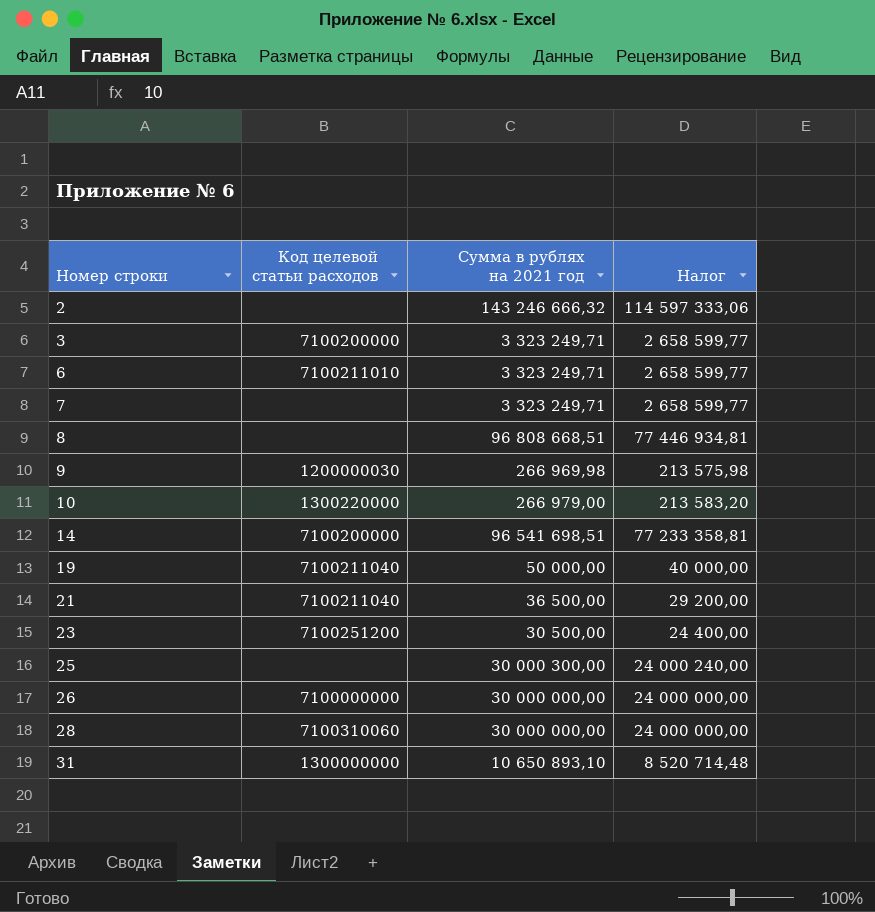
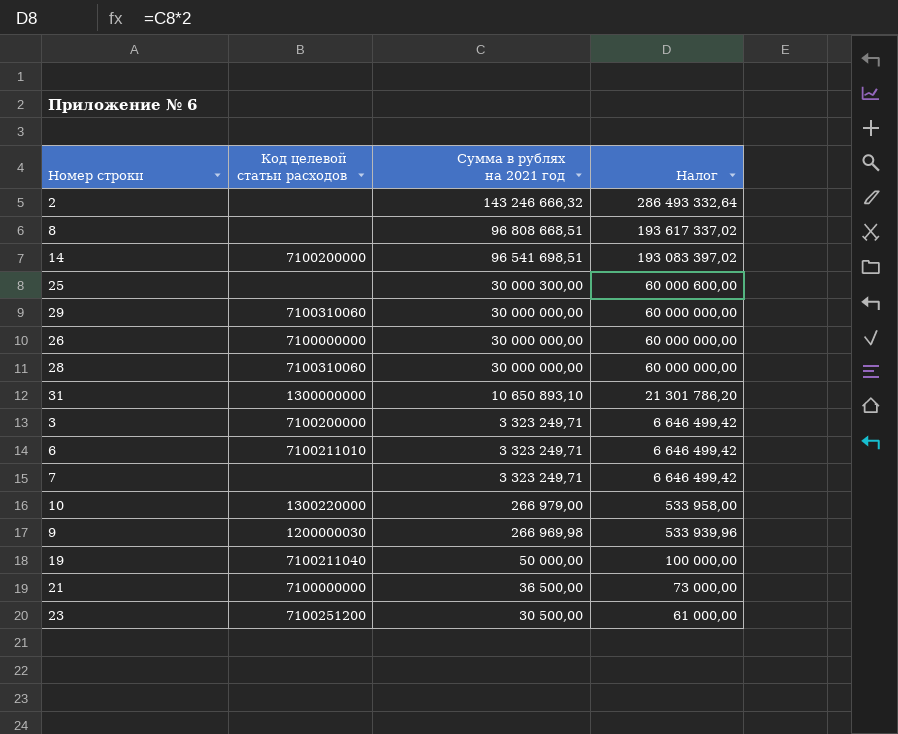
row order: Номер строки ascending -> Сумма в рублях на 2021 год descending
column Налог | formula: [Сумма в рублях на 2021 год] * 0,8 -> [Сумма в рублях на 2021 год] * 2
row 29: none -> 7100310060 | 30 000 000,00 | 60 000 000,00
21 | Код целевой статьи расходов: 7100211040 -> 7100000000

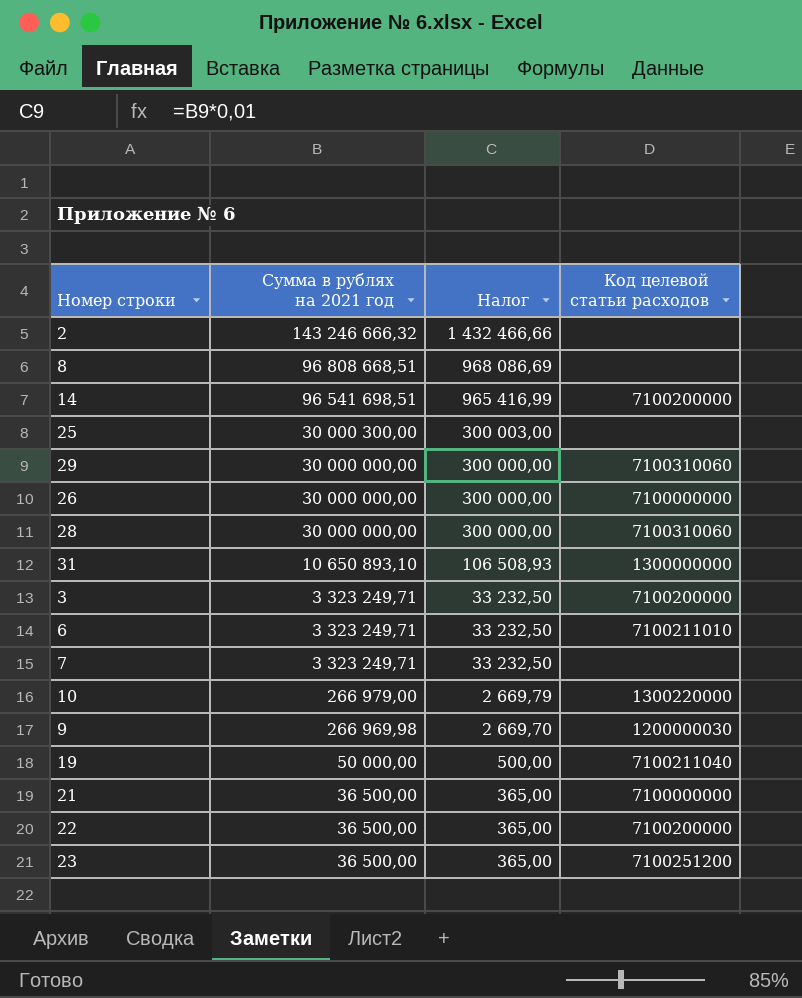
column Налог | formula: [Сумма в рублях на 2021 год] * 2 -> [Сумма в рублях на 2021 год] * 0,01
column Код целевой статьи расходов | position: 2 -> 4
row 22: none -> 36 500,00 | 365,00 | 7100200000
23 | Сумма в рублях на 2021 год: 30 500,00 -> 36 500,00

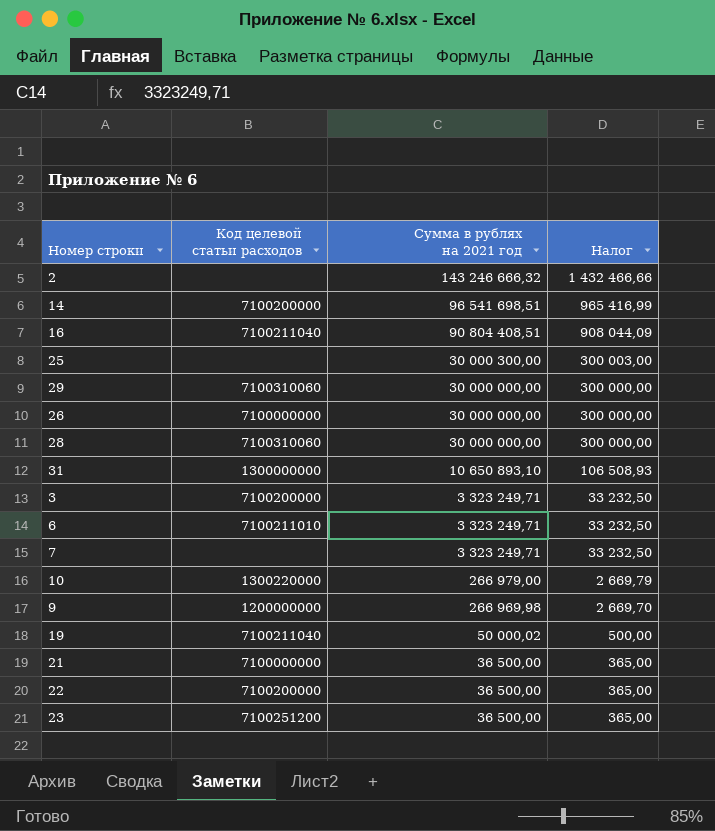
column Код целевой статьи расходов | position: 4 -> 2
row 8: 96 808 668,51 | 968 086,69 | none -> none
row 16: none -> 7100211040 | 90 804 408,51 | 908 044,09
9 | Код целевой статьи расходов: 1200000030 -> 1200000000
19 | Сумма в рублях на 2021 год: 50 000,00 -> 50 000,02

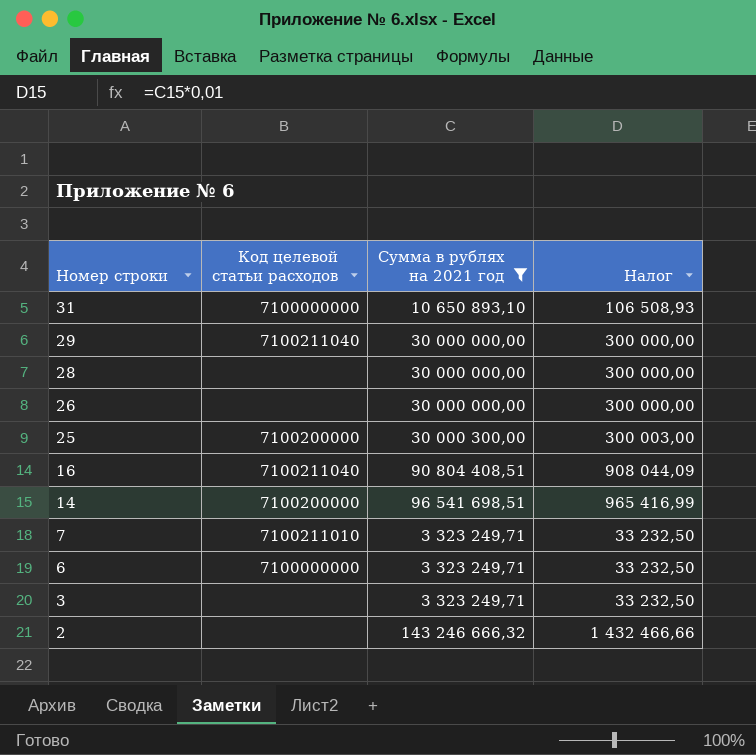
filter: none -> Сумма в рублях на 2021 год >= 3 323 249,71
row order: Сумма в рублях на 2021 год descending -> Номер строки descending
31 | Код целевой статьи расходов: 1300000000 -> 7100000000
29 | Код целевой статьи расходов: 7100310060 -> 7100211040
28 | Код целевой статьи расходов: 7100310060 -> none
26 | Код целевой статьи расходов: 7100000000 -> none
25 | Код целевой статьи расходов: none -> 7100200000
7 | Код целевой статьи расходов: none -> 7100211010
6 | Код целевой статьи расходов: 7100211010 -> 7100000000
3 | Код целевой статьи расходов: 7100200000 -> none

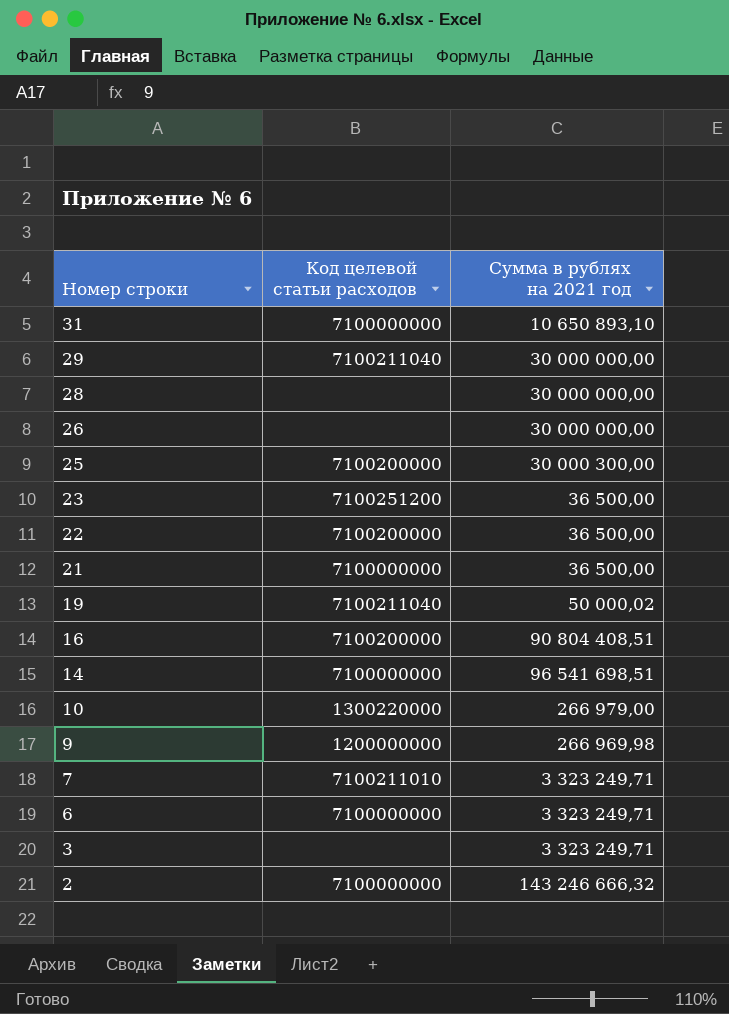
filter: Сумма в рублях на 2021 год >= 3 323 249,71 -> none
column Налог | formula: [Сумма в рублях на 2021 год] * 0,01 -> none
16 | Код целевой статьи расходов: 7100211040 -> 7100200000
14 | Код целевой статьи расходов: 7100200000 -> 7100000000
2 | Код целевой статьи расходов: none -> 7100000000

